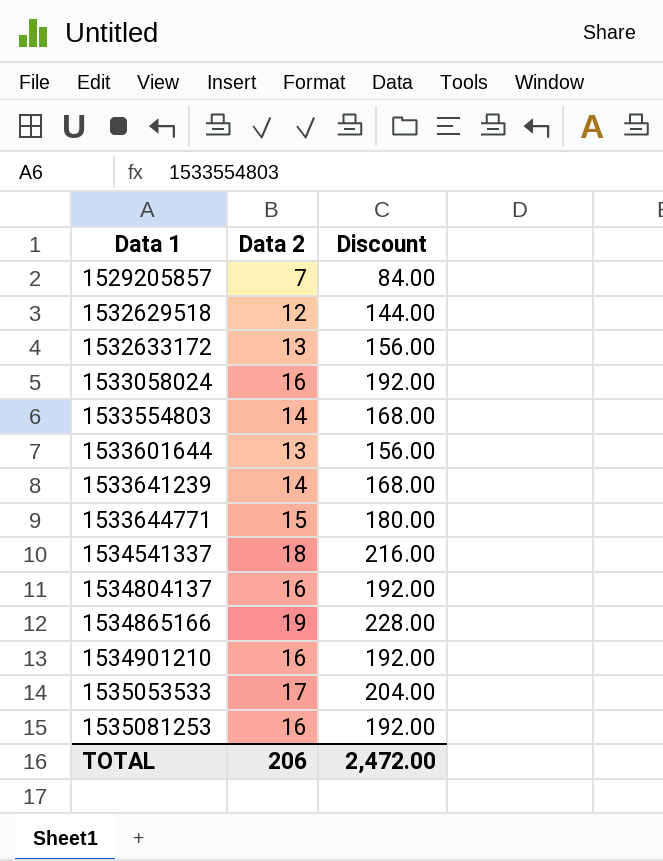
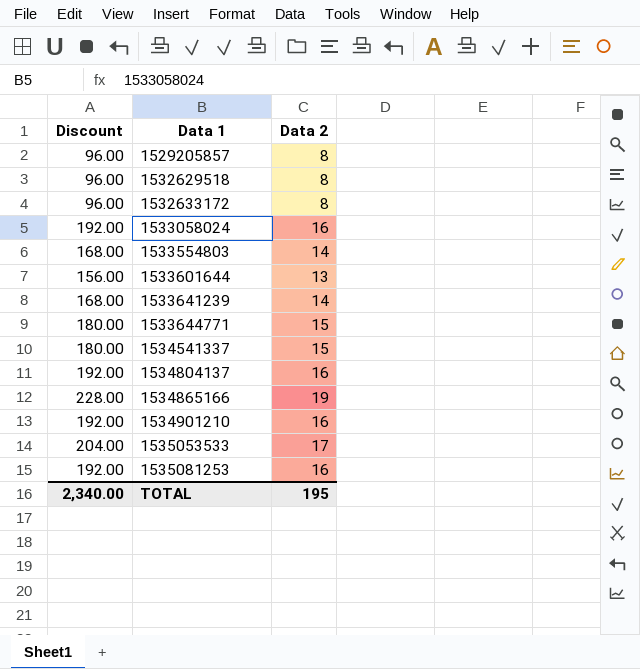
column Discount | position: 3 -> 1
1529205857 | Discount: 84.00 -> 96.00
1529205857 | Data 2: 7 -> 8
1532629518 | Discount: 144.00 -> 96.00
1532629518 | Data 2: 12 -> 8
1532633172 | Discount: 156.00 -> 96.00
1532633172 | Data 2: 13 -> 8
1534541337 | Discount: 216.00 -> 180.00
1534541337 | Data 2: 18 -> 15
TOTAL | Discount: 2,472.00 -> 2,340.00
TOTAL | Data 2: 206 -> 195

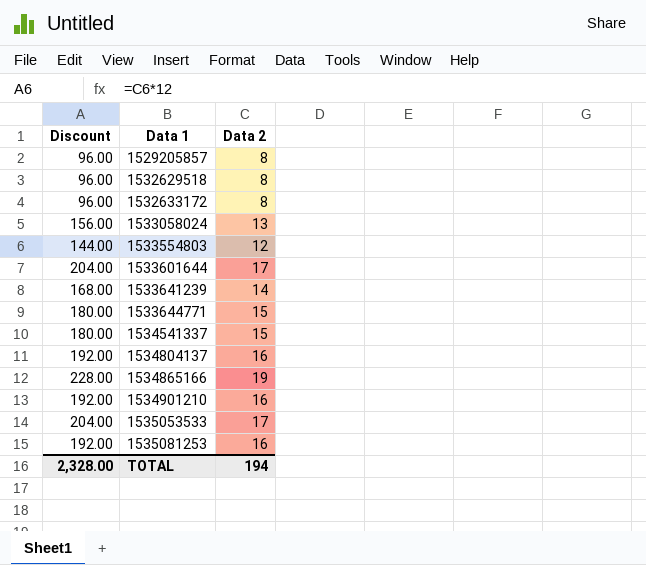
1533058024 | Discount: 192.00 -> 156.00
1533058024 | Data 2: 16 -> 13
1533554803 | Discount: 168.00 -> 144.00
1533554803 | Data 2: 14 -> 12
1533601644 | Discount: 156.00 -> 204.00
1533601644 | Data 2: 13 -> 17
TOTAL | Discount: 2,340.00 -> 2,328.00
TOTAL | Data 2: 195 -> 194

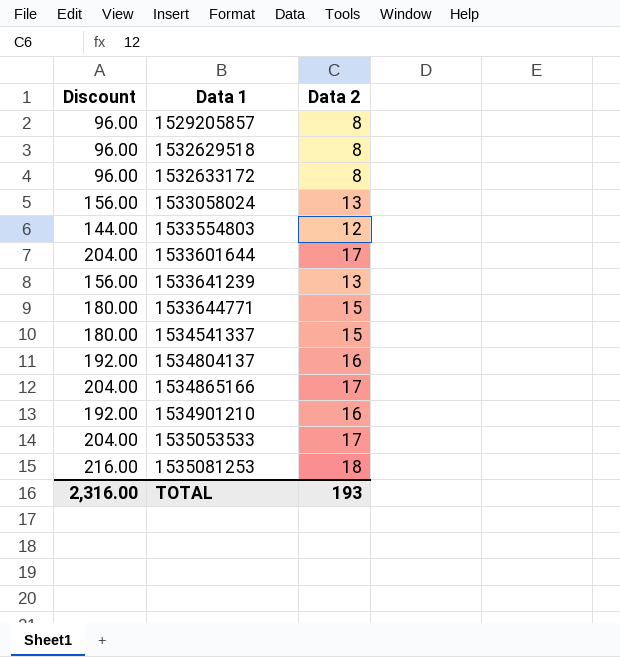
1533641239 | Discount: 168.00 -> 156.00
1533641239 | Data 2: 14 -> 13
1534865166 | Discount: 228.00 -> 204.00
1534865166 | Data 2: 19 -> 17
1535081253 | Discount: 192.00 -> 216.00
1535081253 | Data 2: 16 -> 18
TOTAL | Discount: 2,328.00 -> 2,316.00
TOTAL | Data 2: 194 -> 193

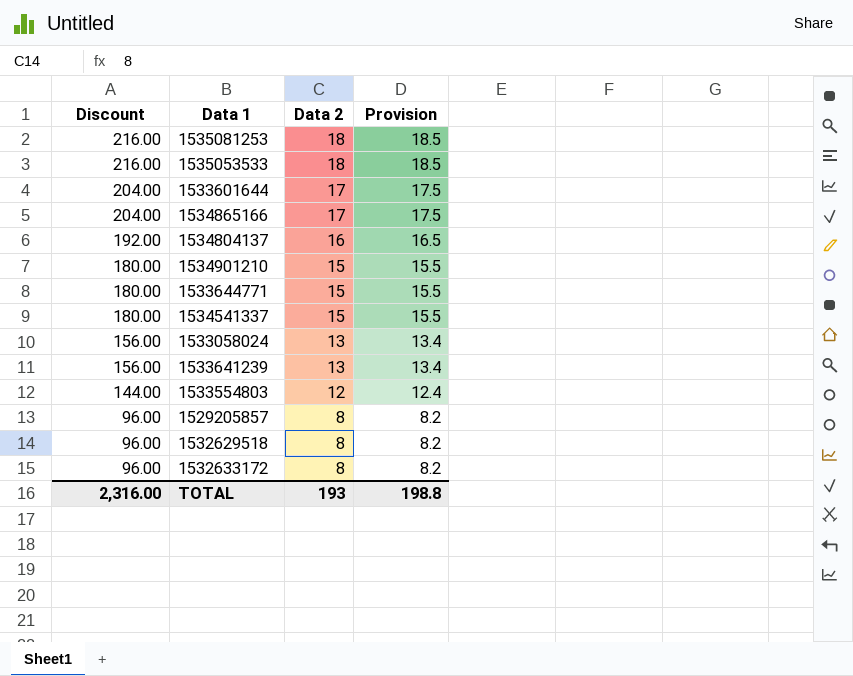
row order: Data 1 ascending -> Discount descending
column Provision | formula: none -> [Data 2] * 1.03
1535053533 | Discount: 204.00 -> 216.00
1535053533 | Data 2: 17 -> 18
1534901210 | Discount: 192.00 -> 180.00
1534901210 | Data 2: 16 -> 15

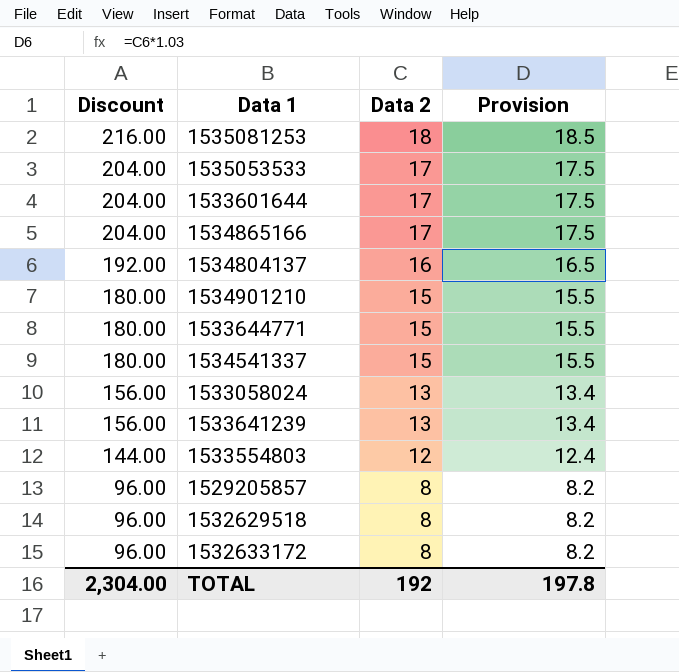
1535053533 | Discount: 216.00 -> 204.00
1535053533 | Data 2: 18 -> 17
1535053533 | Provision: 18.5 -> 17.5
TOTAL | Discount: 2,316.00 -> 2,304.00
TOTAL | Data 2: 193 -> 192
TOTAL | Provision: 198.8 -> 197.8

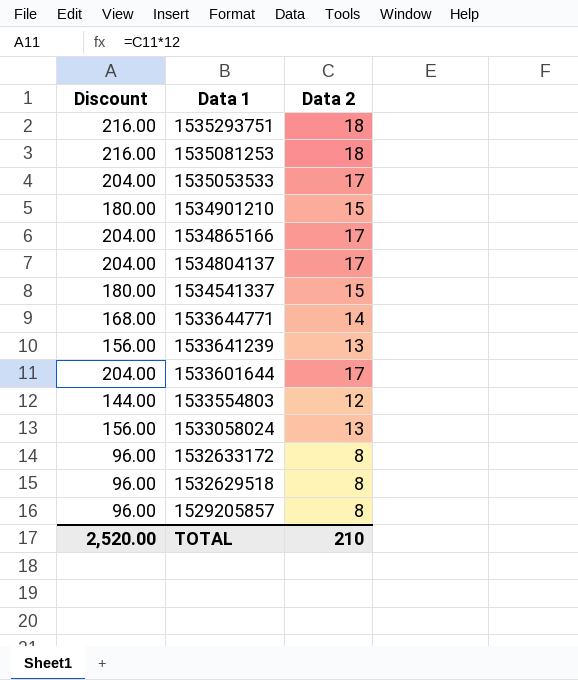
row order: Discount descending -> Data 1 descending
column Provision | formula: [Data 2] * 1.03 -> none
row 1535293751: none -> 216.00 | 18
1534804137 | Discount: 192.00 -> 204.00
1534804137 | Data 2: 16 -> 17
1533644771 | Discount: 180.00 -> 168.00
1533644771 | Data 2: 15 -> 14
TOTAL | Discount: 2,304.00 -> 2,520.00
TOTAL | Data 2: 192 -> 210

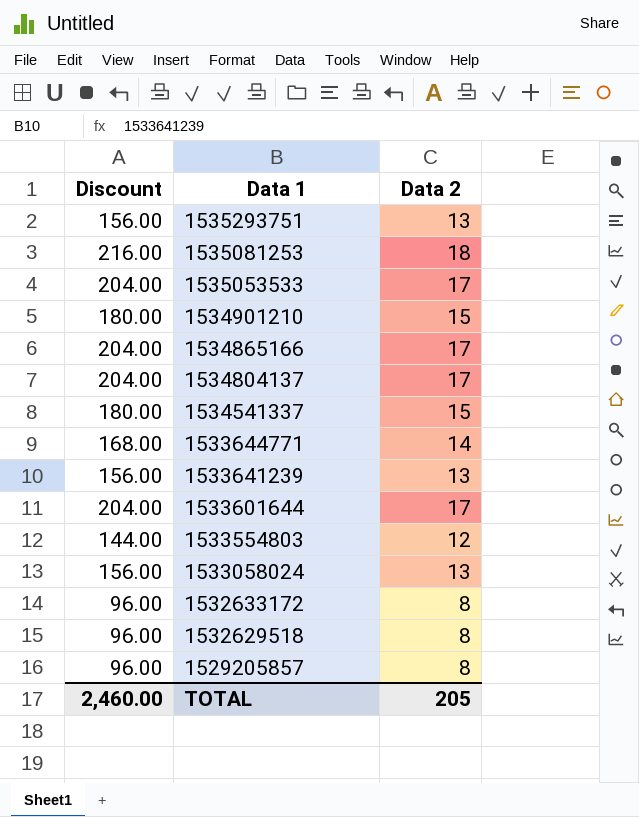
1535293751 | Discount: 216.00 -> 156.00
1535293751 | Data 2: 18 -> 13
TOTAL | Discount: 2,520.00 -> 2,460.00
TOTAL | Data 2: 210 -> 205

